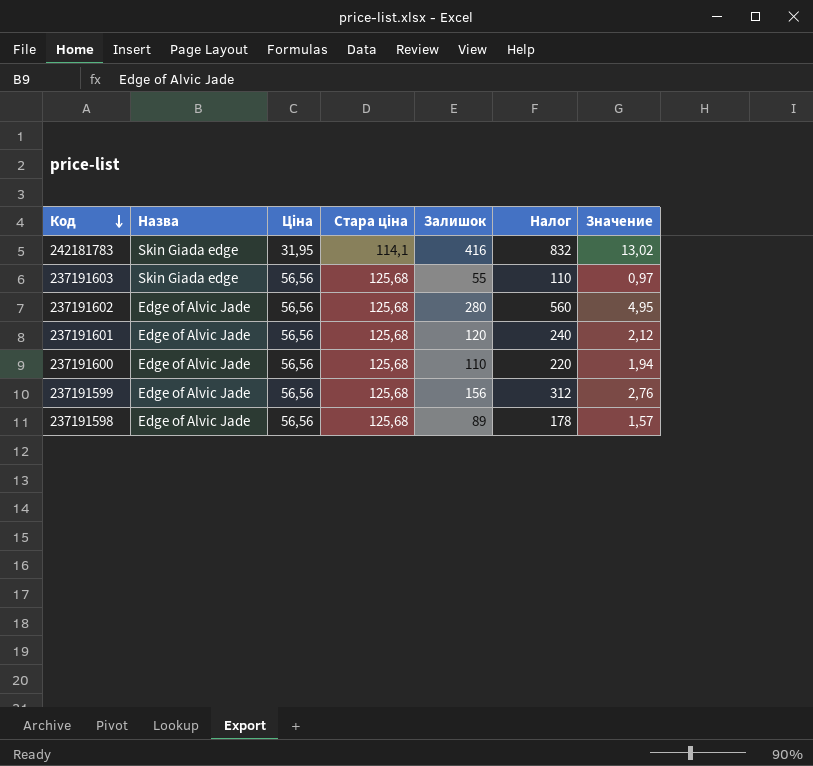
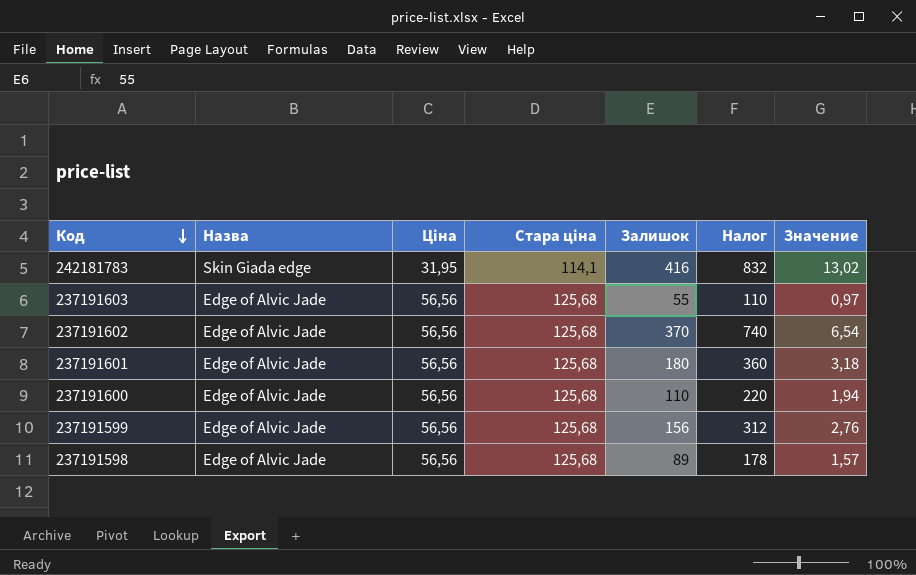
237191603 | Назва: Skin Giada edge -> Edge of Alvic Jade
237191602 | Залишок: 280 -> 370
237191602 | Налог: 560 -> 740
237191602 | Значение: 4,95 -> 6,54
237191601 | Залишок: 120 -> 180
237191601 | Налог: 240 -> 360
237191601 | Значение: 2,12 -> 3,18

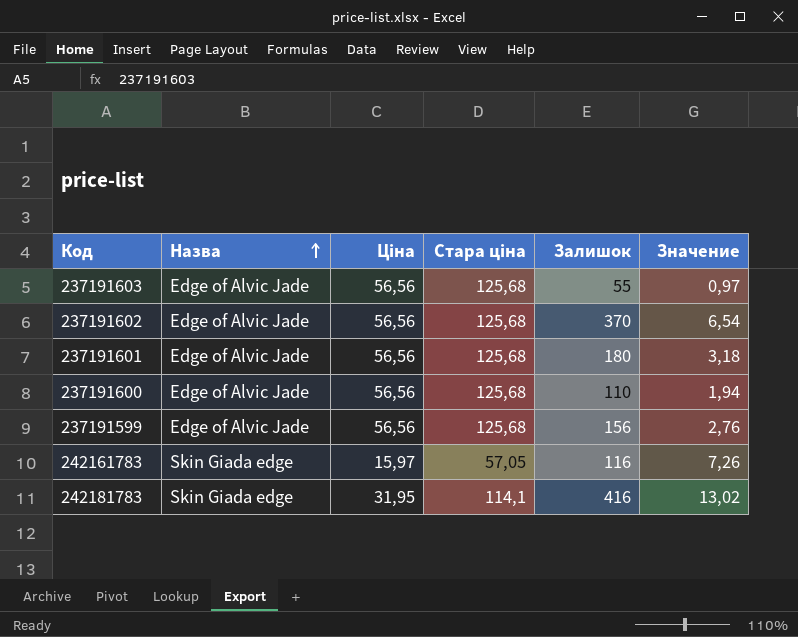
row order: Код descending -> Назва ascending
column Налог | formula: [Залишок] * 2 -> none
row 237191598: Edge of Alvic Jade | 56,56 | 125,68 | 89 | 178 | 1,57 -> none
row 242161783: none -> Skin Giada edge | 15,97 | 57,05 | 116 | 7,26

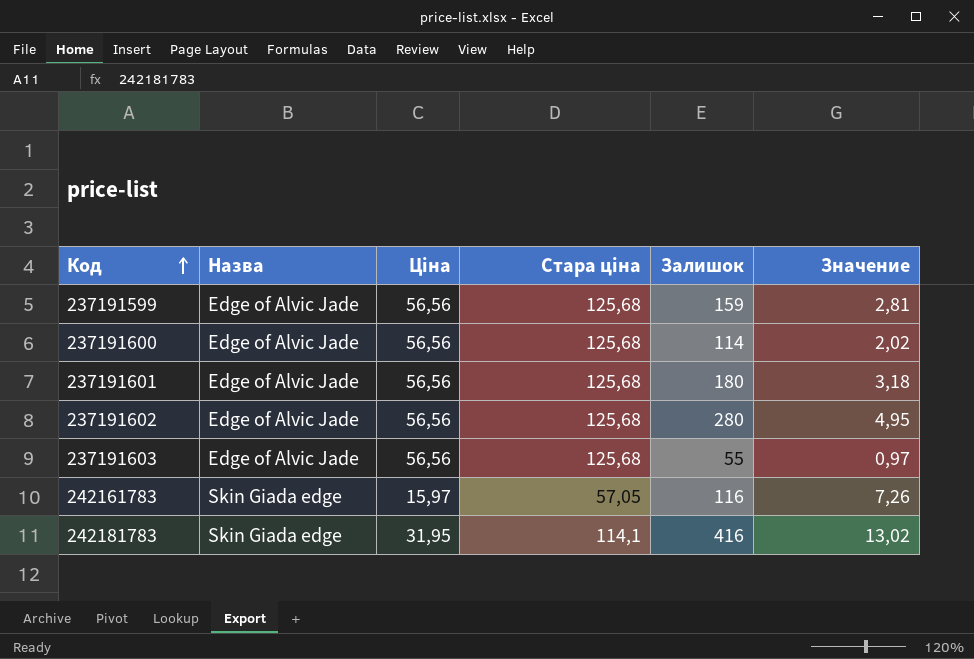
row order: Назва ascending -> Код ascending
237191599 | Залишок: 156 -> 159
237191599 | Значение: 2,76 -> 2,81
237191600 | Залишок: 110 -> 114
237191600 | Значение: 1,94 -> 2,02
237191602 | Залишок: 370 -> 280
237191602 | Значение: 6,54 -> 4,95

